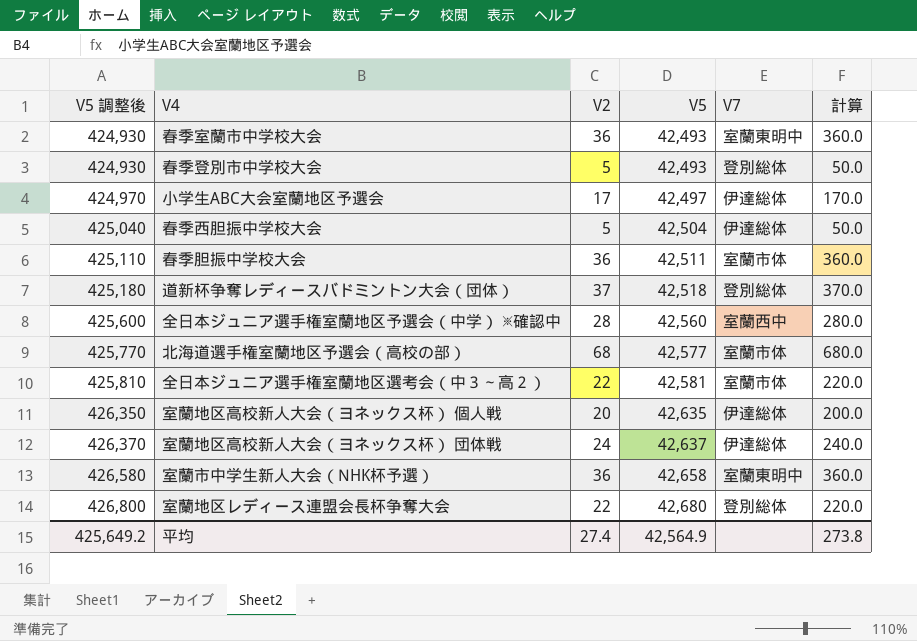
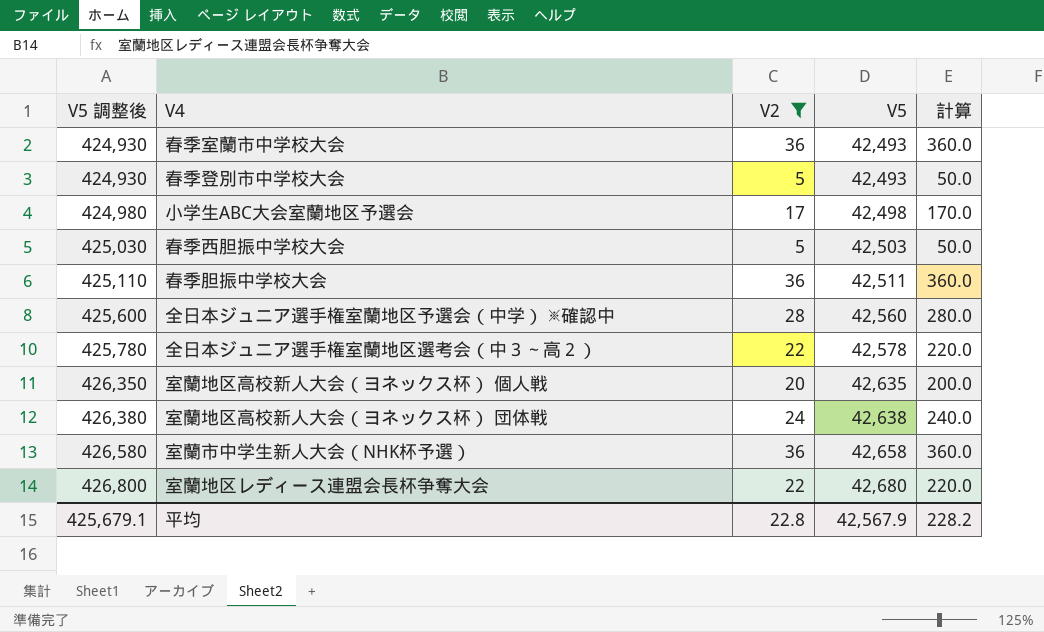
filter: none -> V2 <= 36
column V7 | position: 5 -> none
小学生ABC大会室蘭地区予選会 | V5 調整後: 424,970 -> 424,980
小学生ABC大会室蘭地区予選会 | V5: 42,497 -> 42,498
春季西胆振中学校大会 | V5 調整後: 425,040 -> 425,030
春季西胆振中学校大会 | V5: 42,504 -> 42,503
全日本ジュニア選手権室蘭地区選考会（中３～高２） | V5 調整後: 425,810 -> 425,780
全日本ジュニア選手権室蘭地区選考会（中３～高２） | V5: 42,581 -> 42,578
室蘭地区高校新人大会（ヨネックス杯） 団体戦 | V5 調整後: 426,370 -> 426,380
室蘭地区高校新人大会（ヨネックス杯） 団体戦 | V5: 42,637 -> 42,638
平均 | V5 調整後: 425,649.2 -> 425,679.1
平均 | V2: 27.4 -> 22.8
平均 | V5: 42,564.9 -> 42,567.9
平均 | 計算: 273.8 -> 228.2

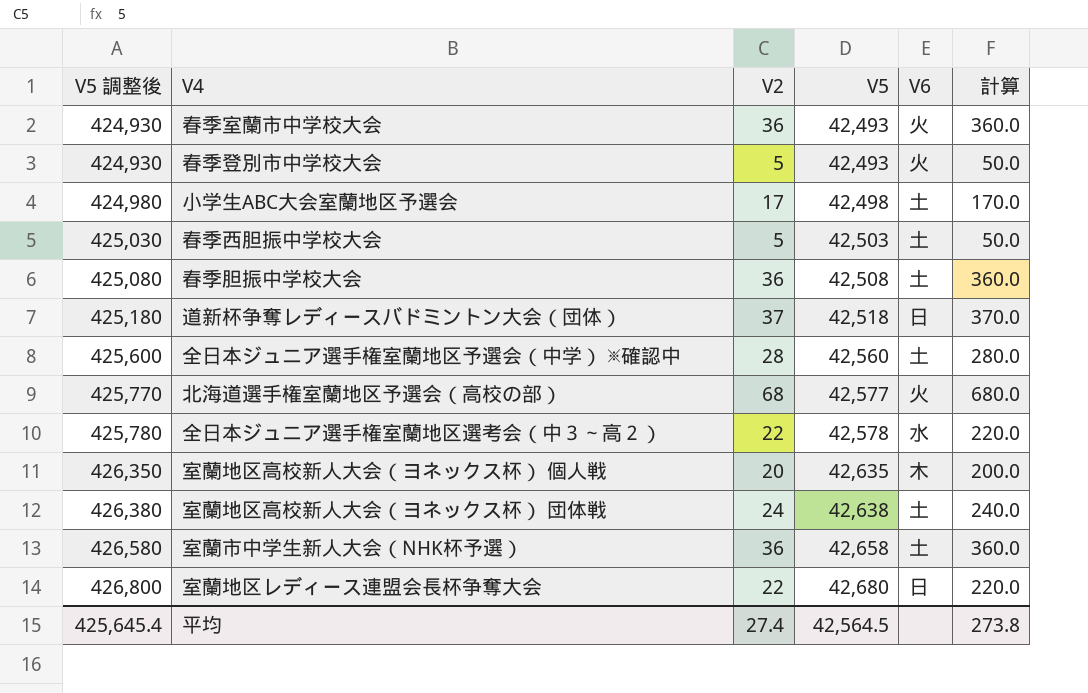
filter: V2 <= 36 -> none
column V6 | position: none -> 5
春季胆振中学校大会 | V5 調整後: 425,110 -> 425,080
春季胆振中学校大会 | V5: 42,511 -> 42,508
平均 | V5 調整後: 425,679.1 -> 425,645.4
平均 | V2: 22.8 -> 27.4
平均 | V5: 42,567.9 -> 42,564.5
平均 | 計算: 228.2 -> 273.8

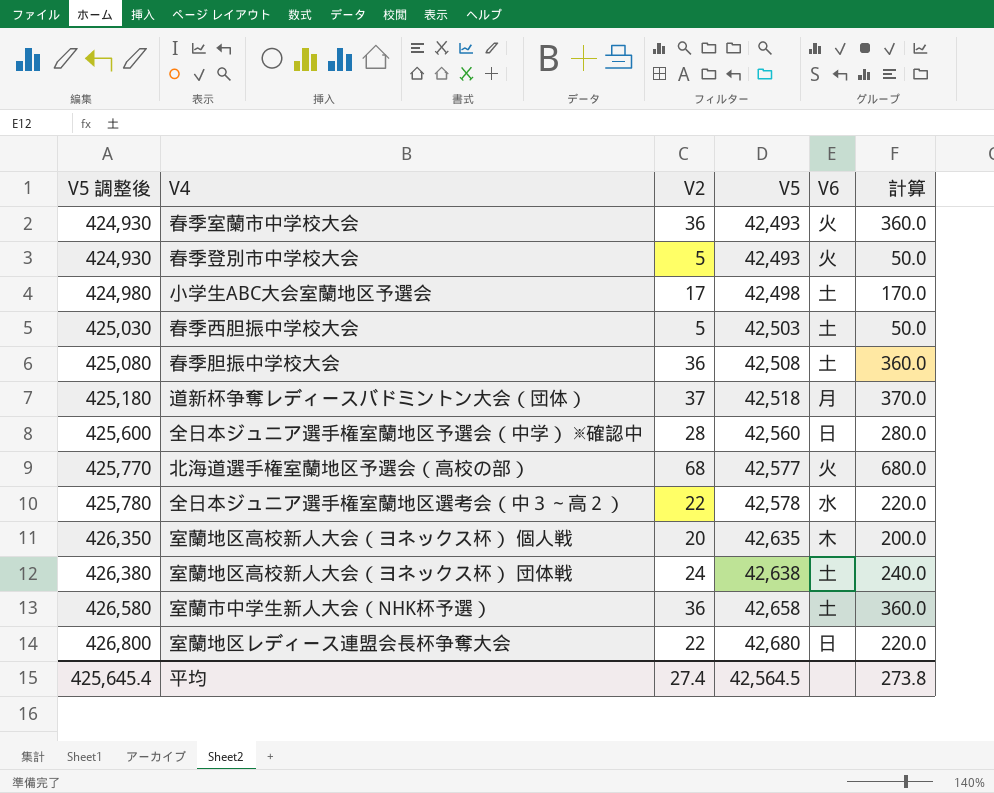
道新杯争奪レディースバドミントン大会（団体） | V6: 日 -> 月
全日本ジュニア選手権室蘭地区予選会（中学） ※確認中 | V6: 土 -> 日

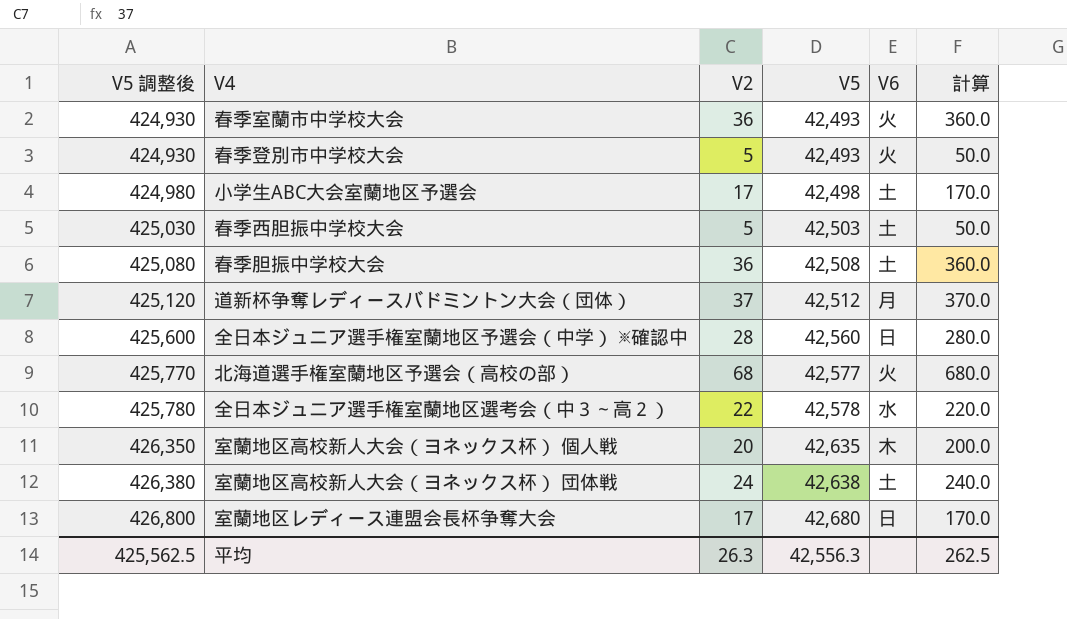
row 室蘭市中学生新人大会（NHK杯予選）: 426,580 | 36 | 42,658 | 土 | 360.0 -> none
道新杯争奪レディースバドミントン大会（団体） | V5 調整後: 425,180 -> 425,120
道新杯争奪レディースバドミントン大会（団体） | V5: 42,518 -> 42,512
室蘭地区レディース連盟会長杯争奪大会 | V2: 22 -> 17
室蘭地区レディース連盟会長杯争奪大会 | 計算: 220.0 -> 170.0
平均 | V5 調整後: 425,645.4 -> 425,562.5
平均 | V2: 27.4 -> 26.3
平均 | V5: 42,564.5 -> 42,556.3
平均 | 計算: 273.8 -> 262.5

